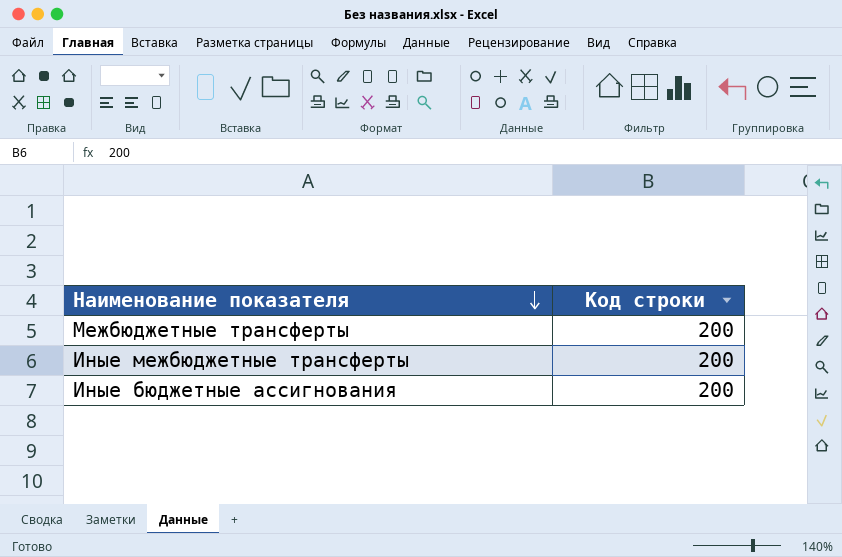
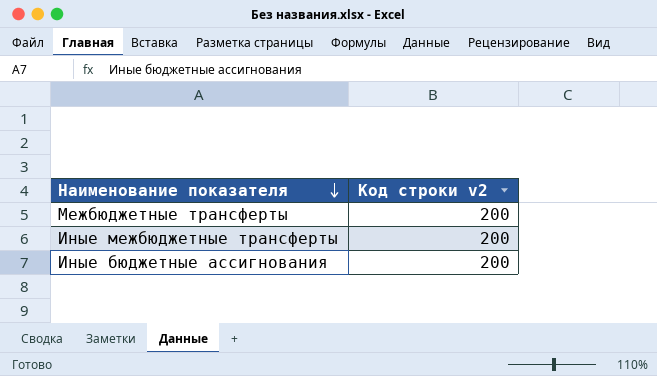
column name: Код строки -> Код строки v2

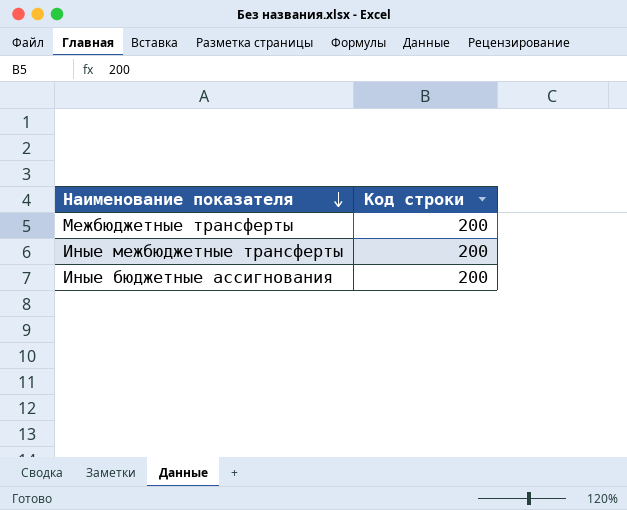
column name: Код строки v2 -> Код строки

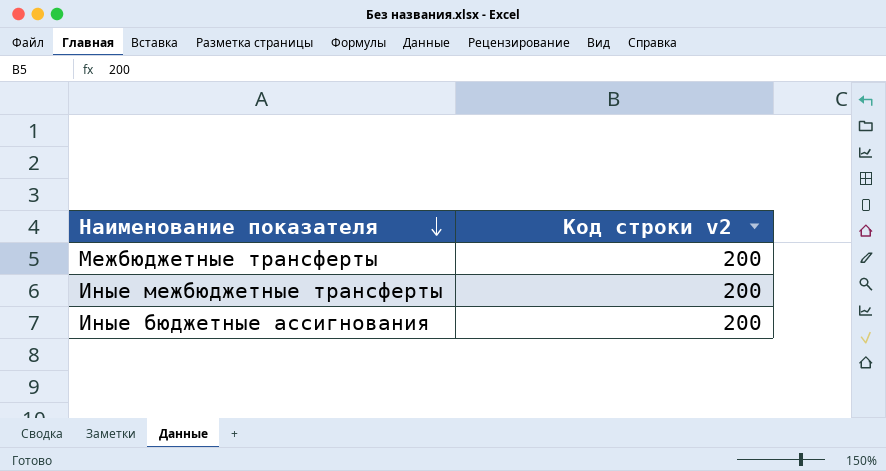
column name: Код строки -> Код строки v2

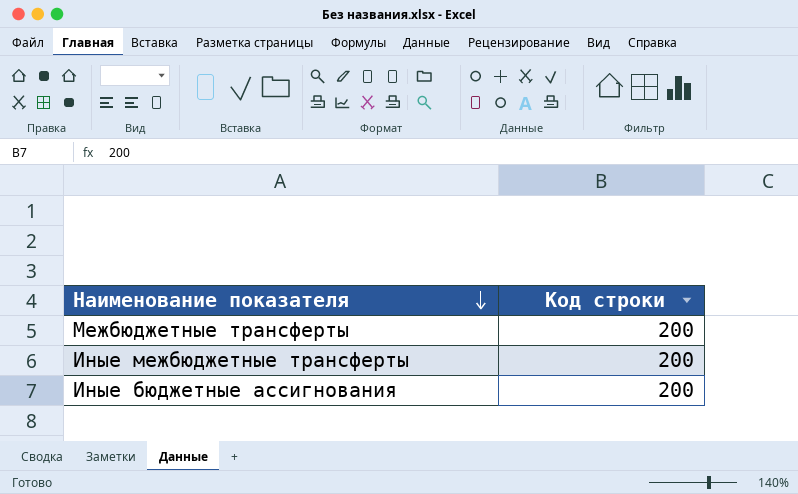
column name: Код строки v2 -> Код строки

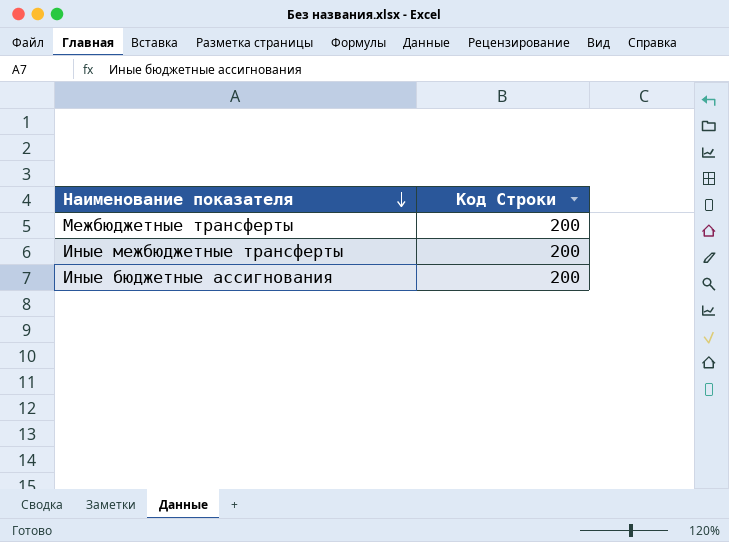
column name: Код строки -> Код Строки

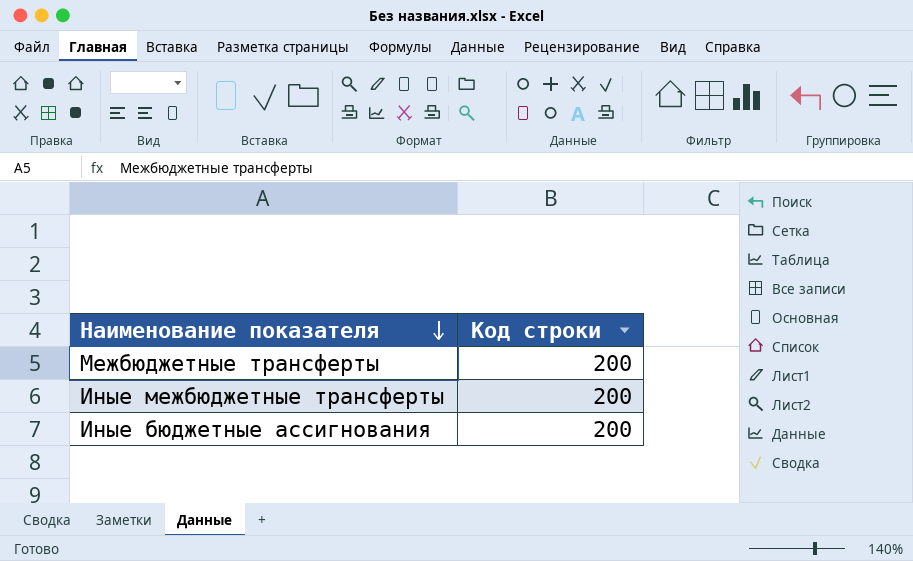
column name: Код Строки -> Код строки

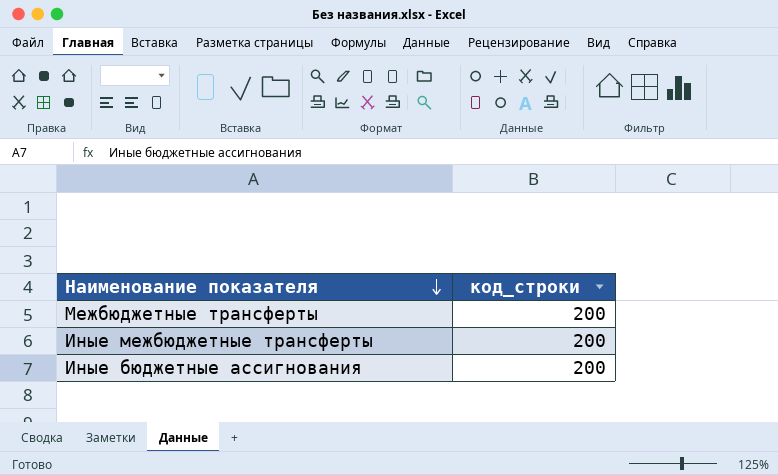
column name: Код строки -> код_строки

